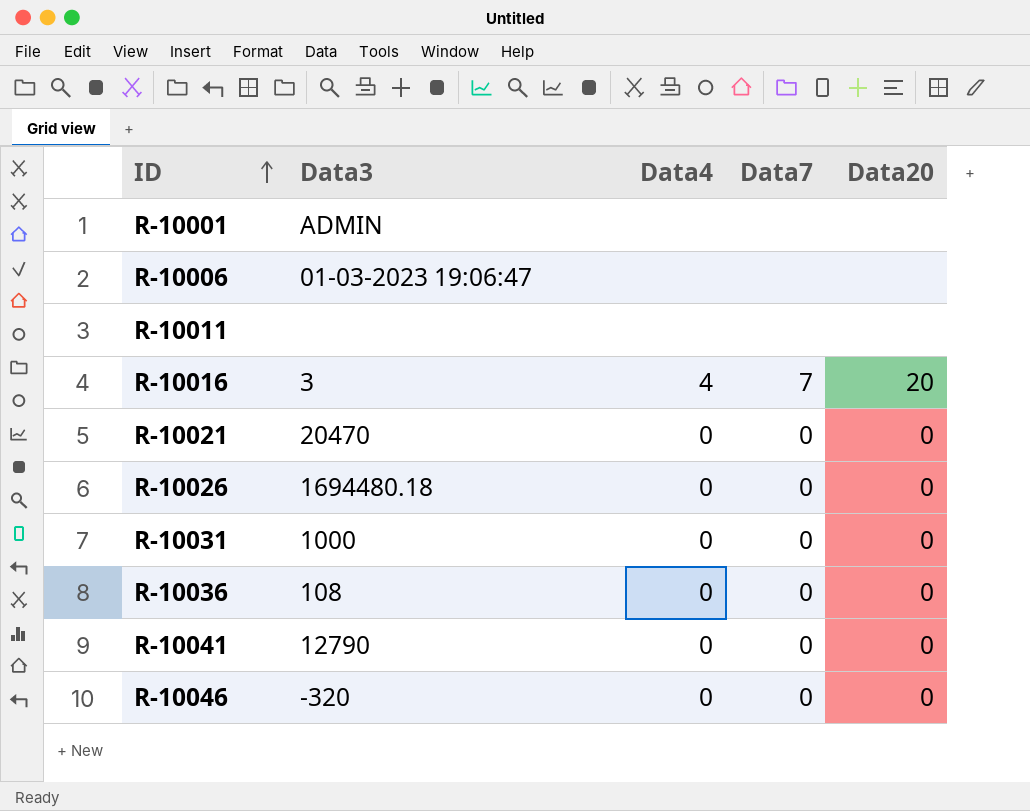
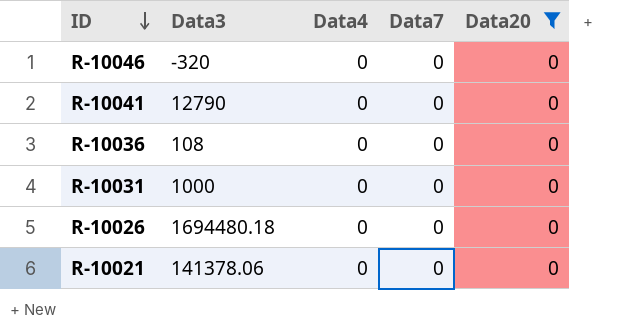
filter: none -> Data20 = 0
row order: ID ascending -> ID descending
R-10021 | Data3: 20470 -> 141378.06

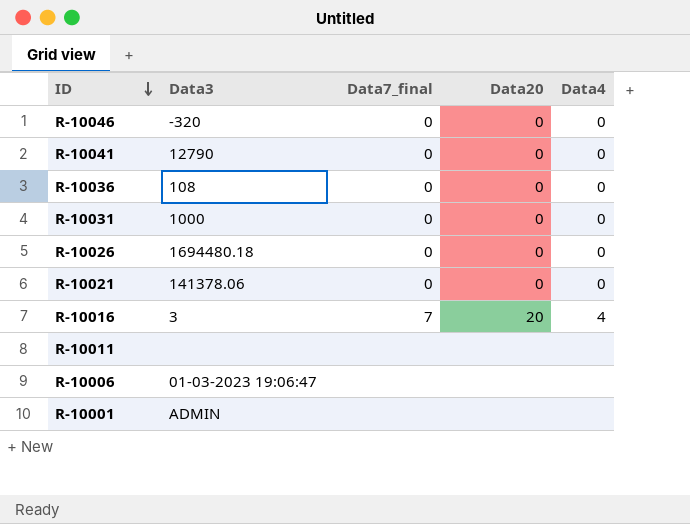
filter: Data20 = 0 -> none
column name: Data7 -> Data7_final
column Data4 | position: 3 -> 5

